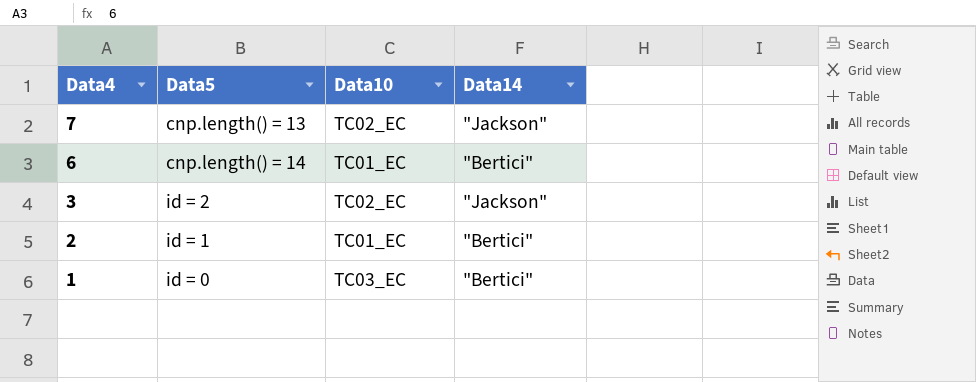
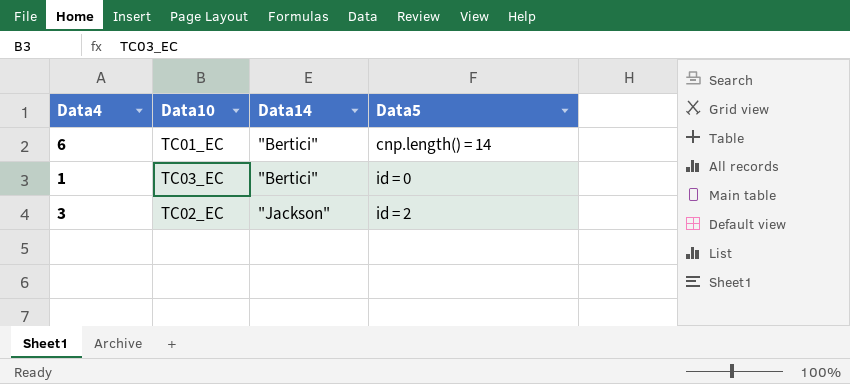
row order: Data4 descending -> Data14 ascending
column Data5 | position: 2 -> 4
row 7: cnp.length() = 13 | TC02_EC | "Jackson" -> none
row 2: id = 1 | TC01_EC | "Bertici" -> none

